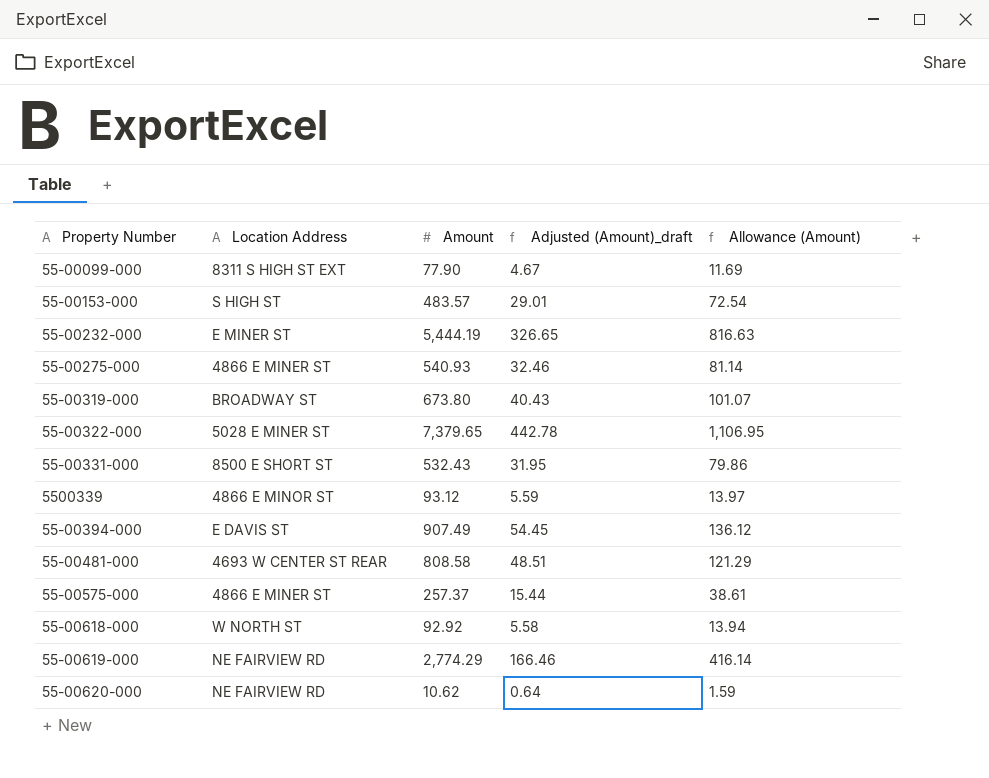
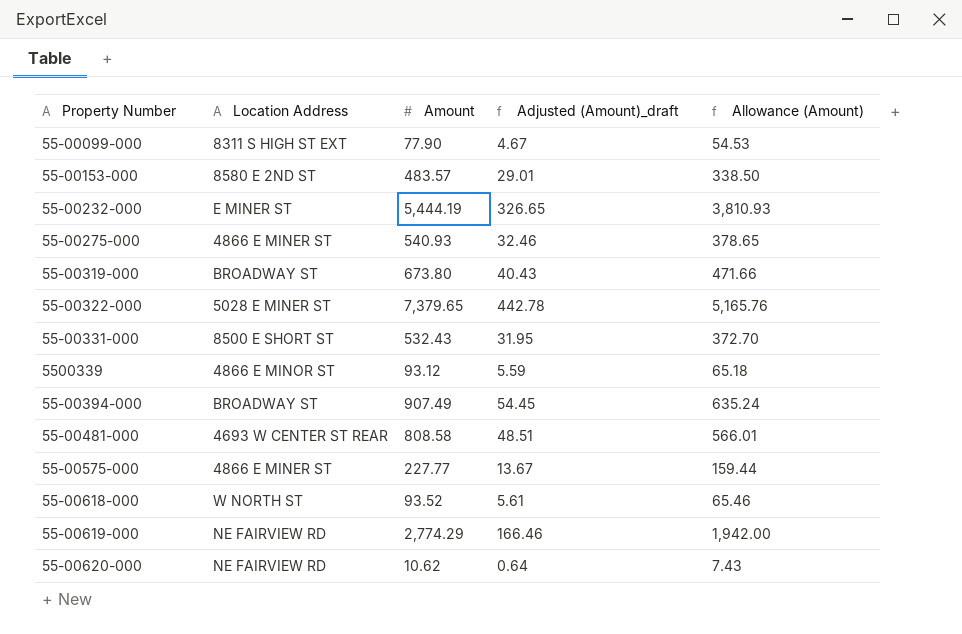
column Allowance (Amount) | formula: [Amount] * 0.15 -> [Amount] * 0.7
55-00153-000 | Location Address: S HIGH ST -> 8580 E 2ND ST
55-00394-000 | Location Address: E DAVIS ST -> BROADWAY ST
55-00575-000 | Amount: 257.37 -> 227.77
55-00575-000 | Adjusted (Amount)_draft: 15.44 -> 13.67
55-00618-000 | Amount: 92.92 -> 93.52
55-00618-000 | Adjusted (Amount)_draft: 5.58 -> 5.61

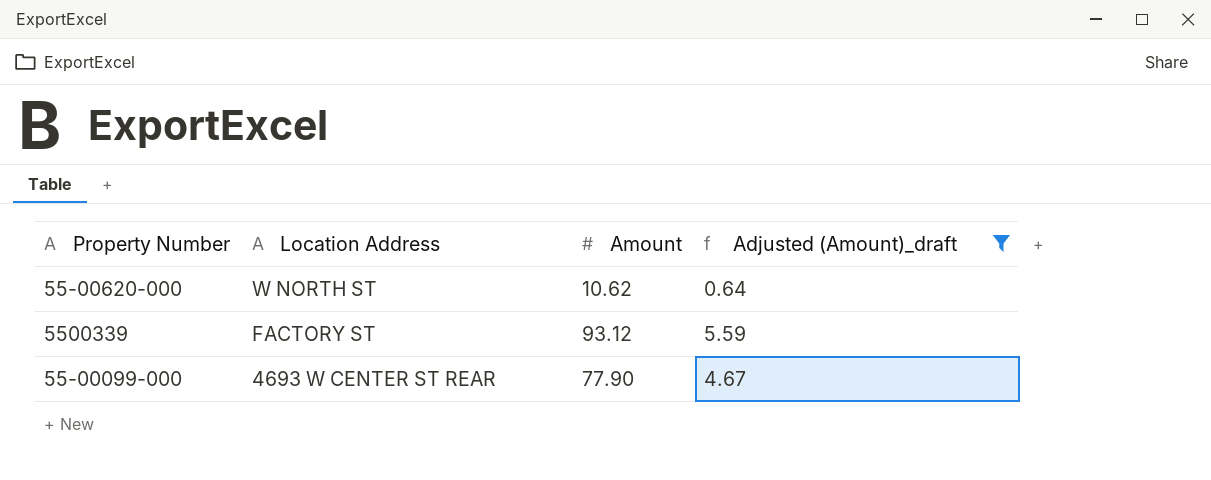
filter: none -> Adjusted (Amount)_draft <= 5.59
row order: none -> Location Address descending
column Allowance (Amount) | formula: [Amount] * 0.7 -> none
55-00620-000 | Location Address: NE FAIRVIEW RD -> W NORTH ST
5500339 | Location Address: 4866 E MINOR ST -> FACTORY ST
55-00099-000 | Location Address: 8311 S HIGH ST EXT -> 4693 W CENTER ST REAR

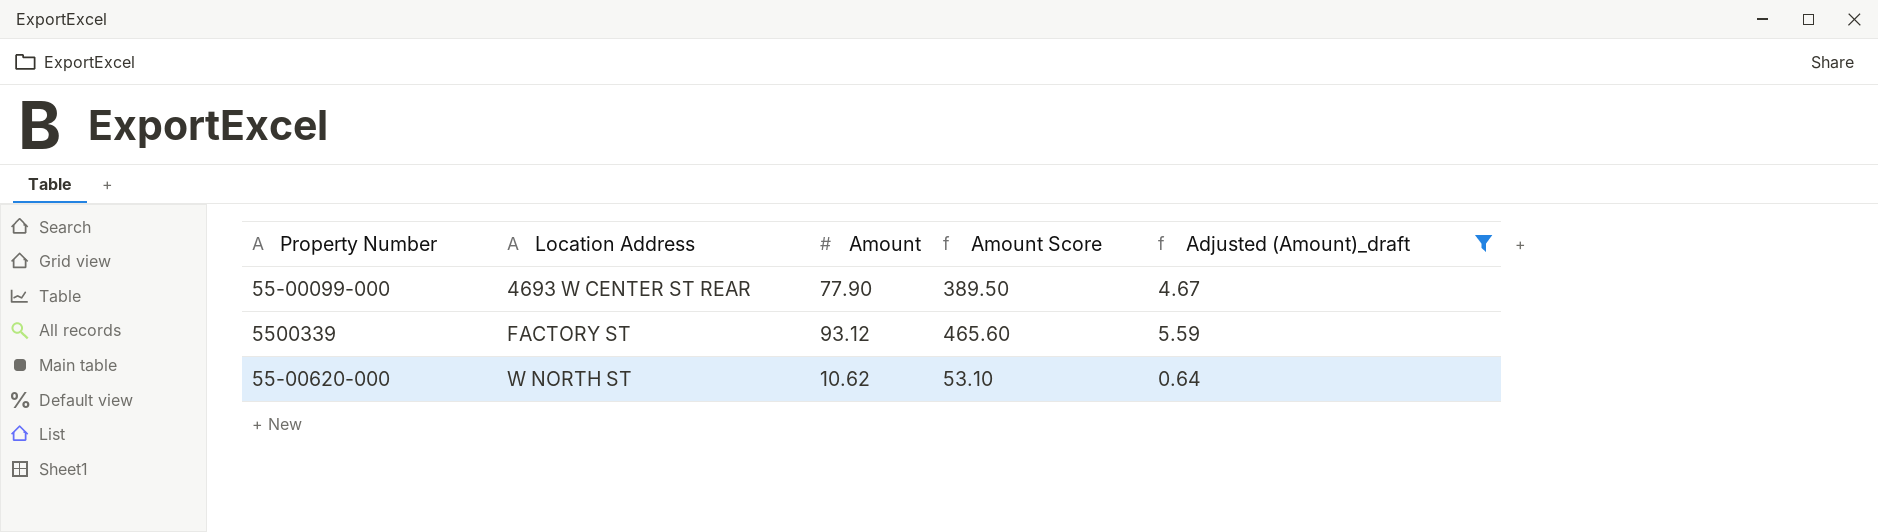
row order: Location Address descending -> Location Address ascending
column Amount Score | formula: none -> [Amount] * 5

